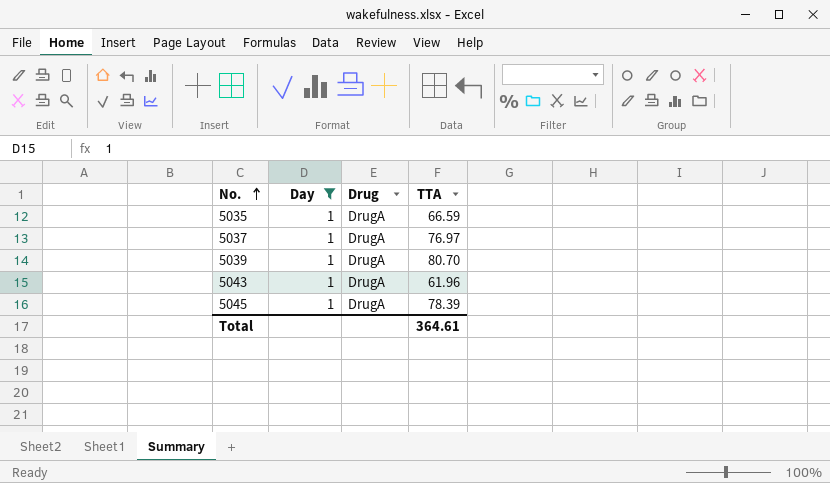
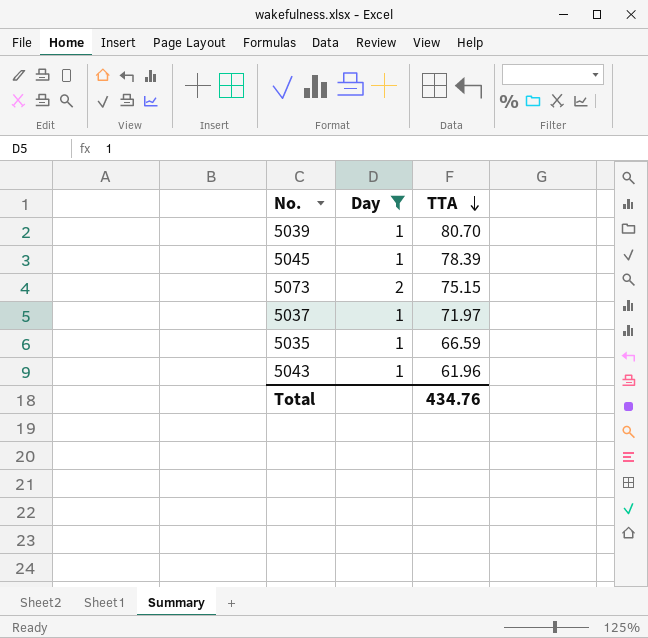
row order: No. ascending -> TTA descending
column Drug | position: 3 -> none
row 5073: none -> 2 | 75.15
5037 | TTA: 76.97 -> 71.97
Total | TTA: 364.61 -> 434.76

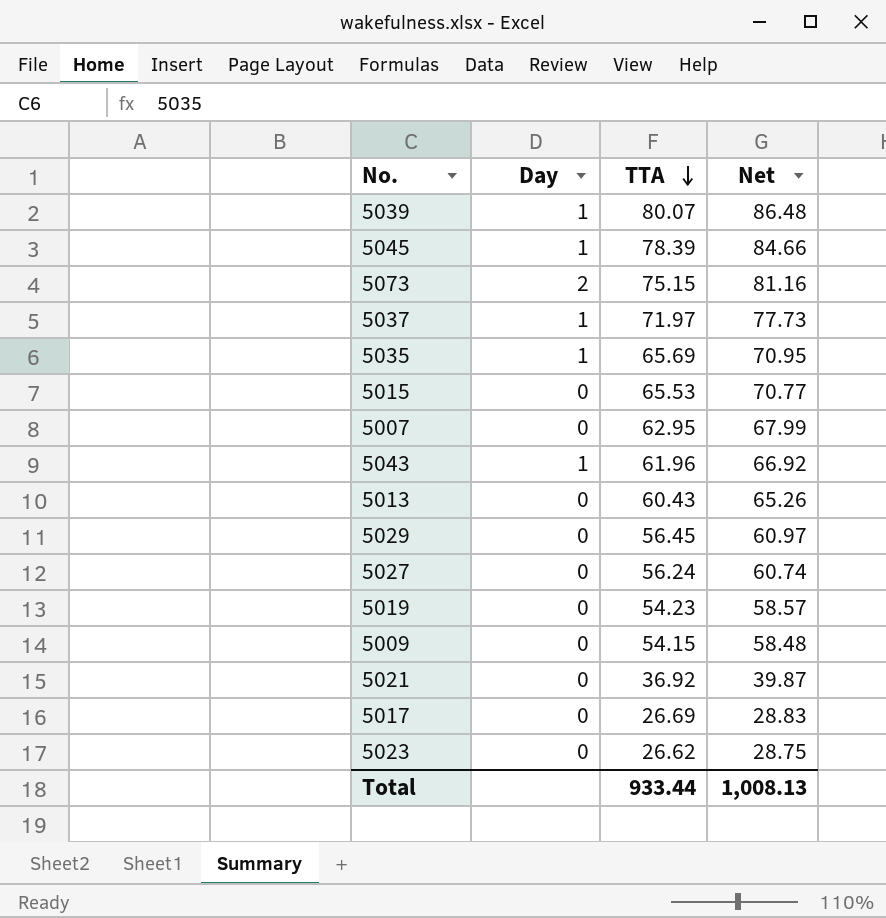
filter: Day != 0 -> none
column Net | formula: none -> [TTA] * 1.08
5039 | TTA: 80.70 -> 80.07
5035 | TTA: 66.59 -> 65.69
Total | TTA: 434.76 -> 933.44

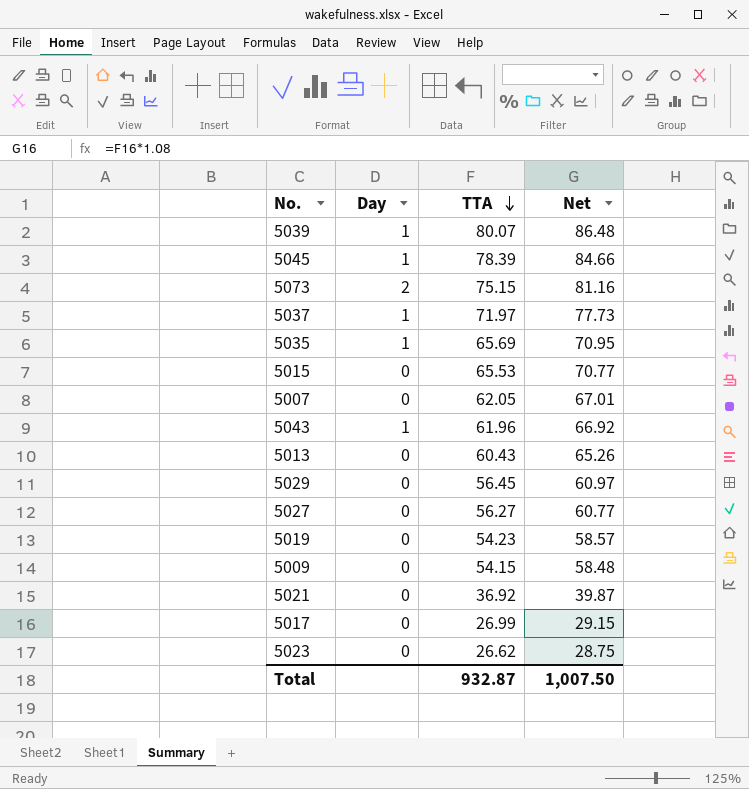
5007 | TTA: 62.95 -> 62.05
5007 | Net: 67.99 -> 67.01
5027 | TTA: 56.24 -> 56.27
5027 | Net: 60.74 -> 60.77
5017 | TTA: 26.69 -> 26.99
5017 | Net: 28.83 -> 29.15
Total | TTA: 933.44 -> 932.87
Total | Net: 1,008.13 -> 1,007.50

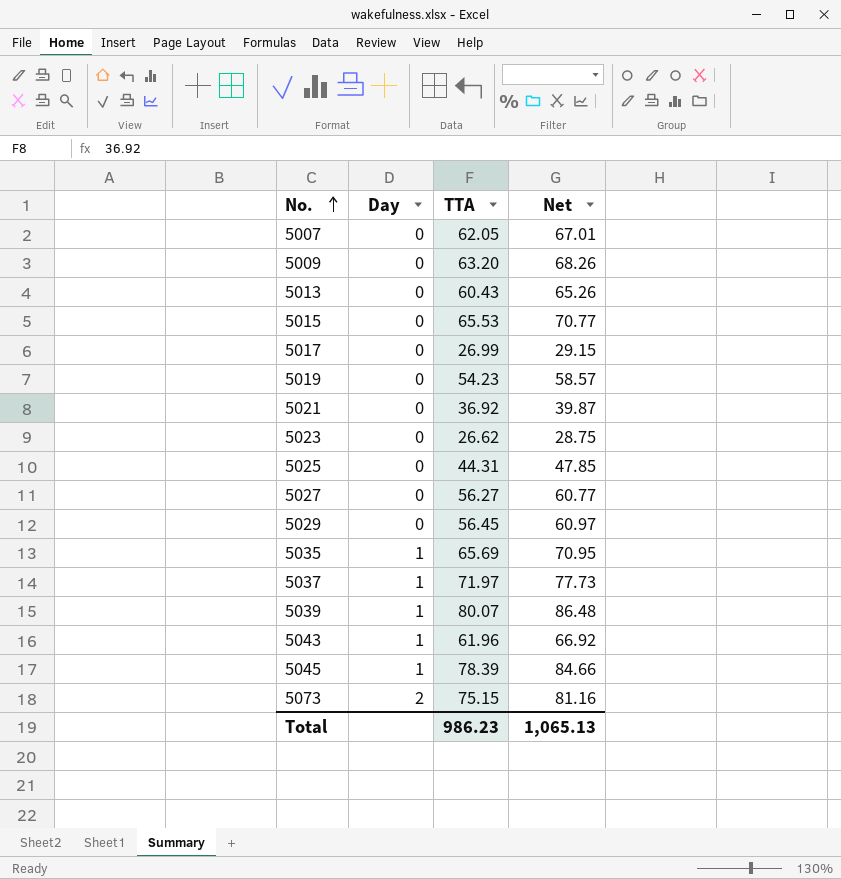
row order: TTA descending -> No. ascending
5009 | TTA: 54.15 -> 63.20
5009 | Net: 58.48 -> 68.26
row 5025: none -> 0 | 44.31 | 47.85
Total | TTA: 932.87 -> 986.23
Total | Net: 1,007.50 -> 1,065.13

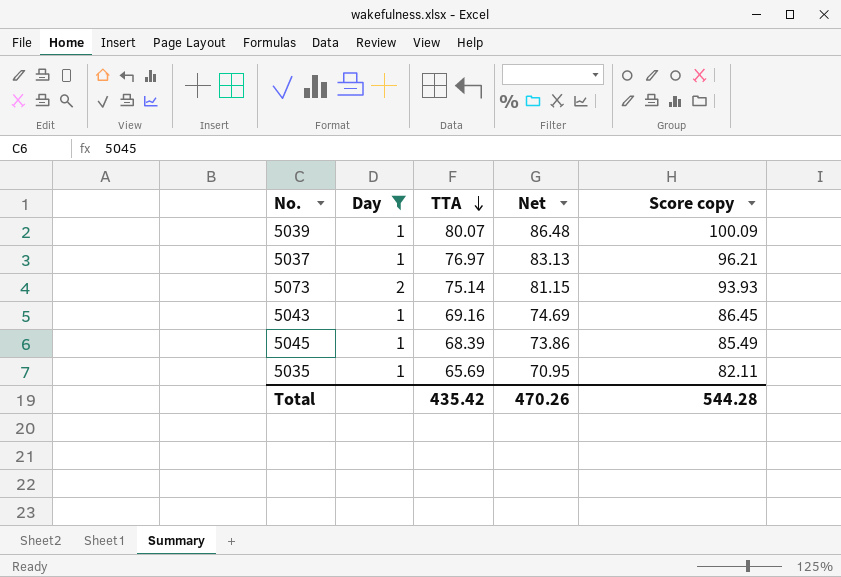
filter: none -> Day != 0
row order: No. ascending -> TTA descending
column Score copy | formula: none -> [TTA] * 1.25
5037 | TTA: 71.97 -> 76.97
5037 | Net: 77.73 -> 83.13
5073 | TTA: 75.15 -> 75.14
5073 | Net: 81.16 -> 81.15
5043 | TTA: 61.96 -> 69.16
5043 | Net: 66.92 -> 74.69
5045 | TTA: 78.39 -> 68.39
5045 | Net: 84.66 -> 73.86
Total | TTA: 986.23 -> 435.42
Total | Net: 1,065.13 -> 470.26

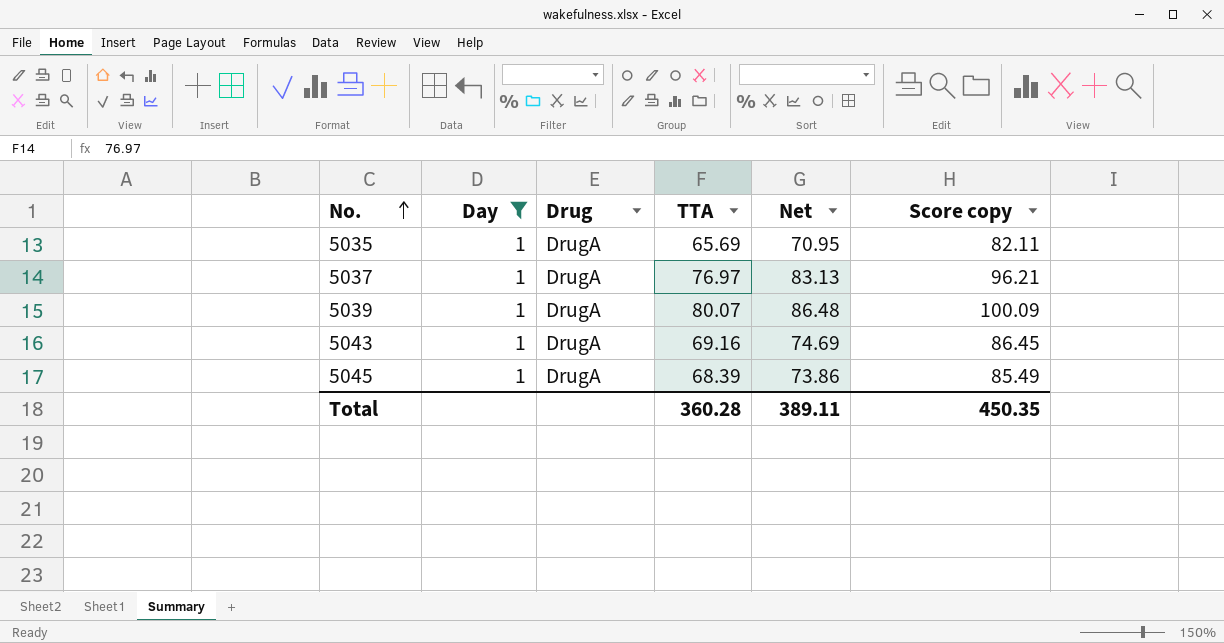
row order: TTA descending -> No. ascending
column Drug | position: none -> 3
row 5073: 2 | 75.14 | 81.15 | 93.93 -> none
Total | TTA: 435.42 -> 360.28
Total | Net: 470.26 -> 389.11
Total | Score copy: 544.28 -> 450.35

